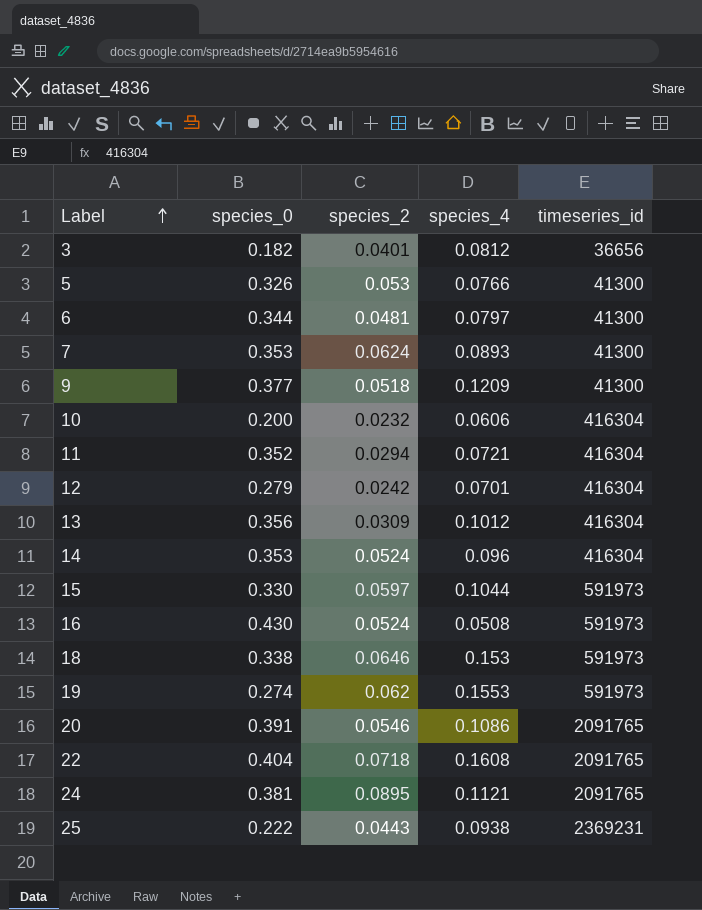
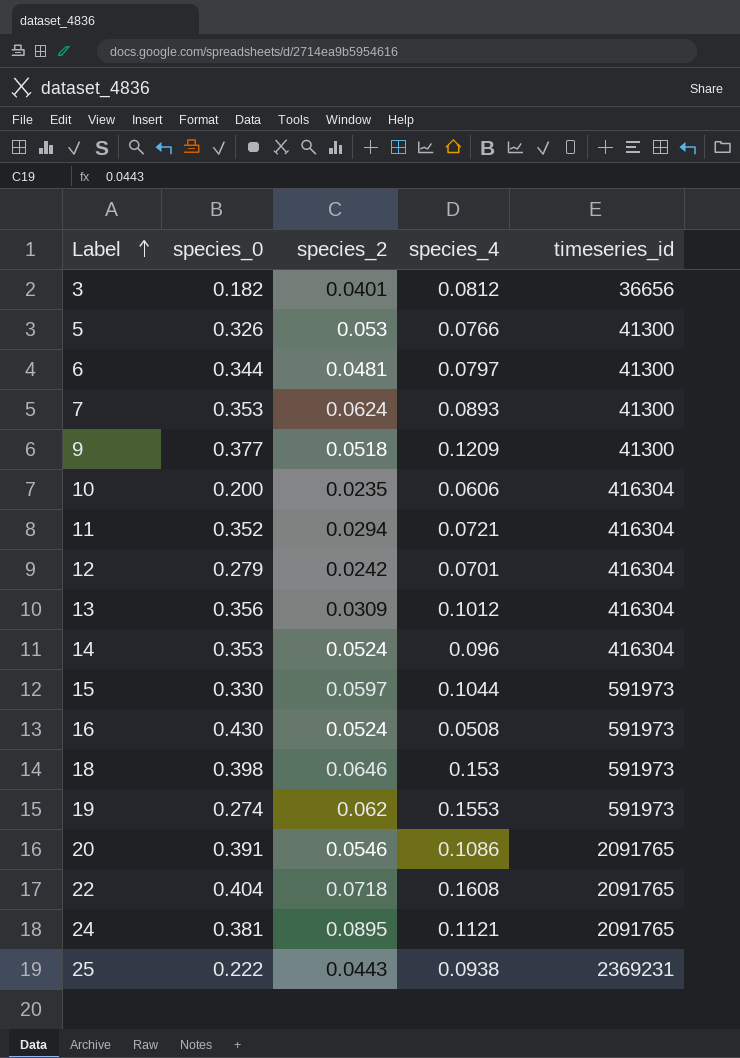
10 | species_2: 0.0232 -> 0.0235
18 | species_0: 0.338 -> 0.398

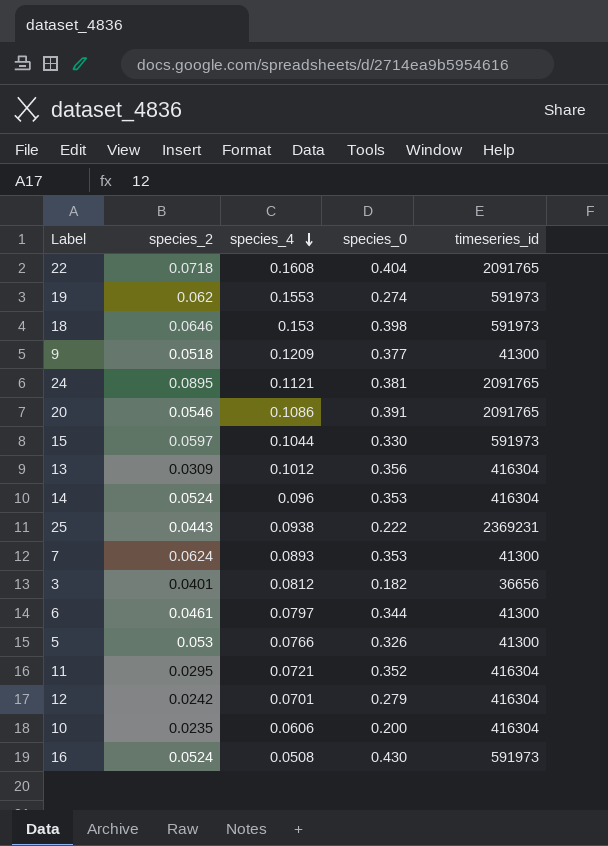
row order: Label ascending -> species_4 descending
column species_0 | position: 2 -> 4
6 | species_2: 0.0481 -> 0.0461
11 | species_2: 0.0294 -> 0.0295

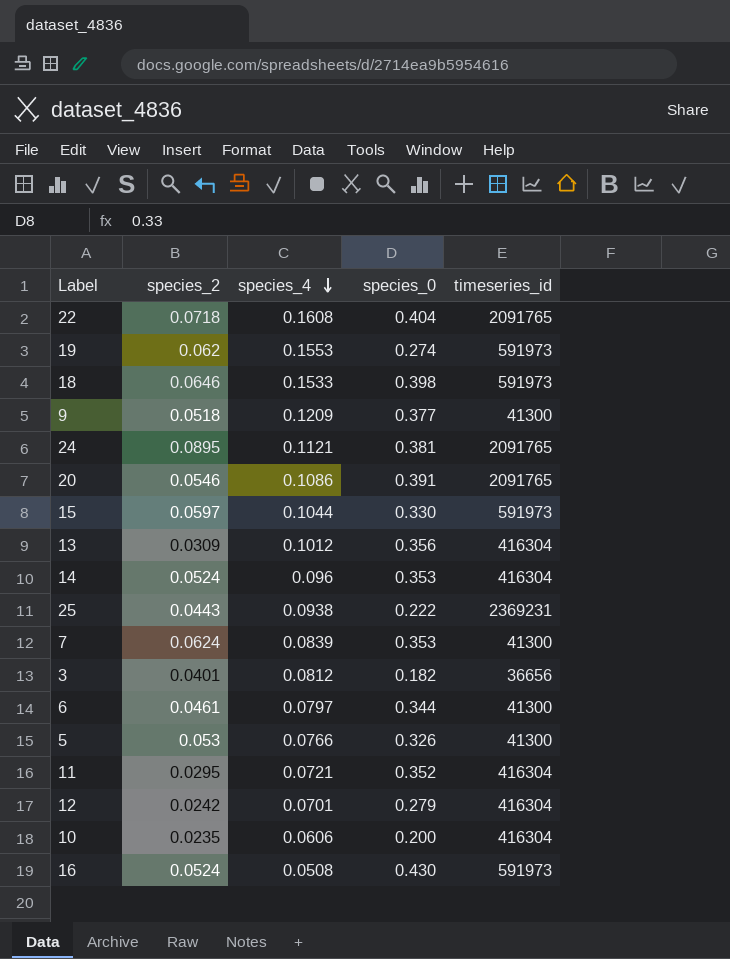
18 | species_4: 0.153 -> 0.1533
7 | species_4: 0.0893 -> 0.0839

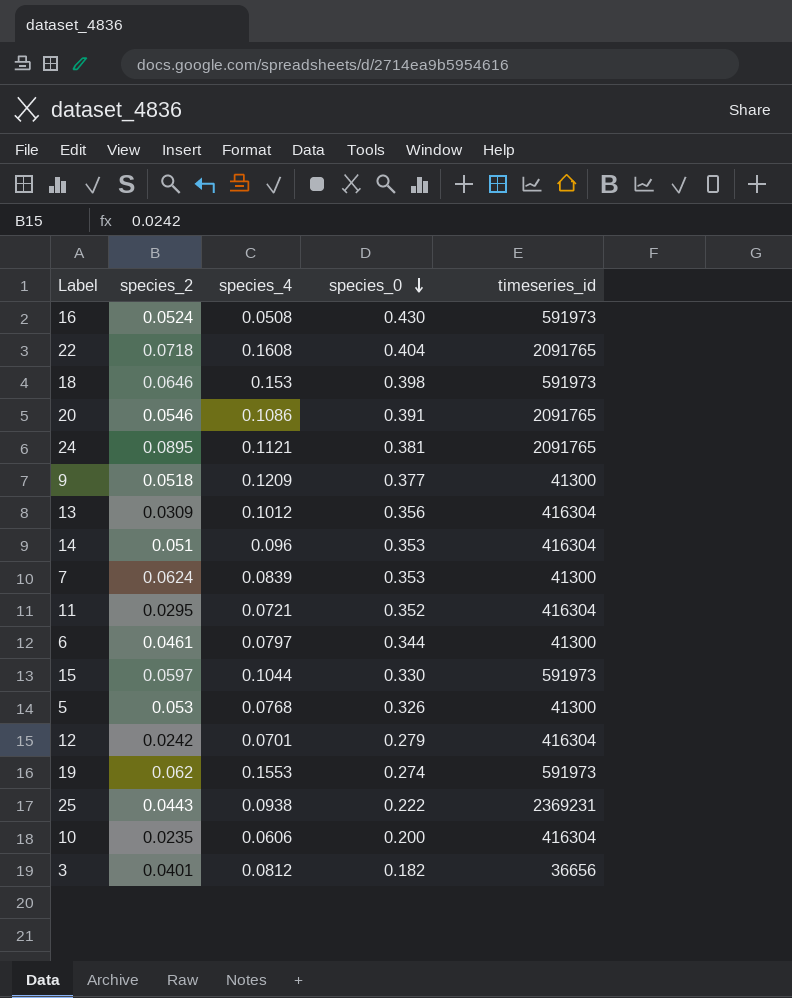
row order: species_4 descending -> species_0 descending
18 | species_4: 0.1533 -> 0.153
14 | species_2: 0.0524 -> 0.051
5 | species_4: 0.0766 -> 0.0768

